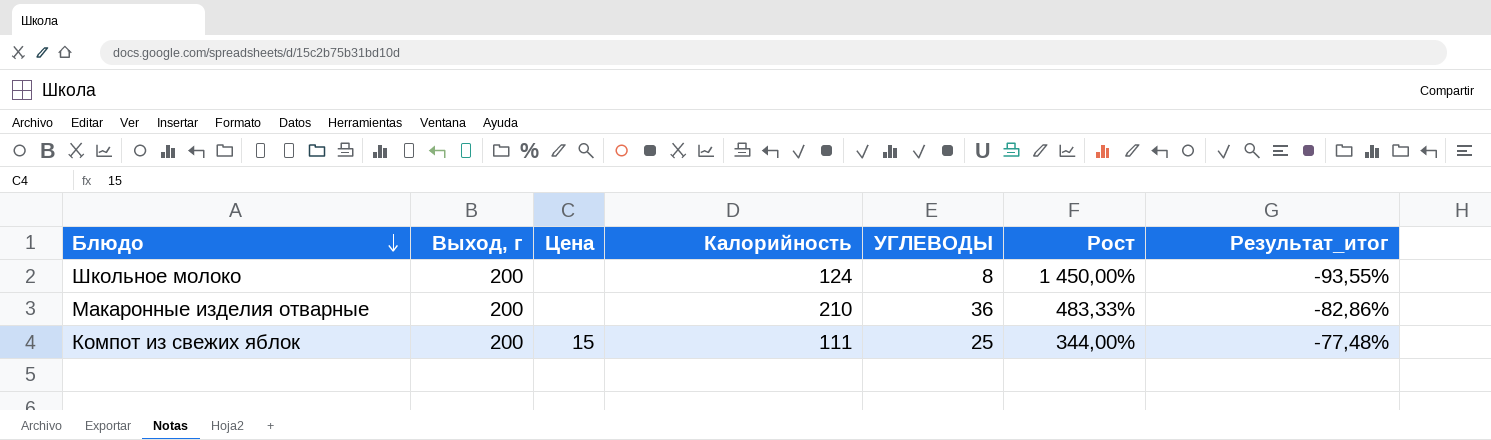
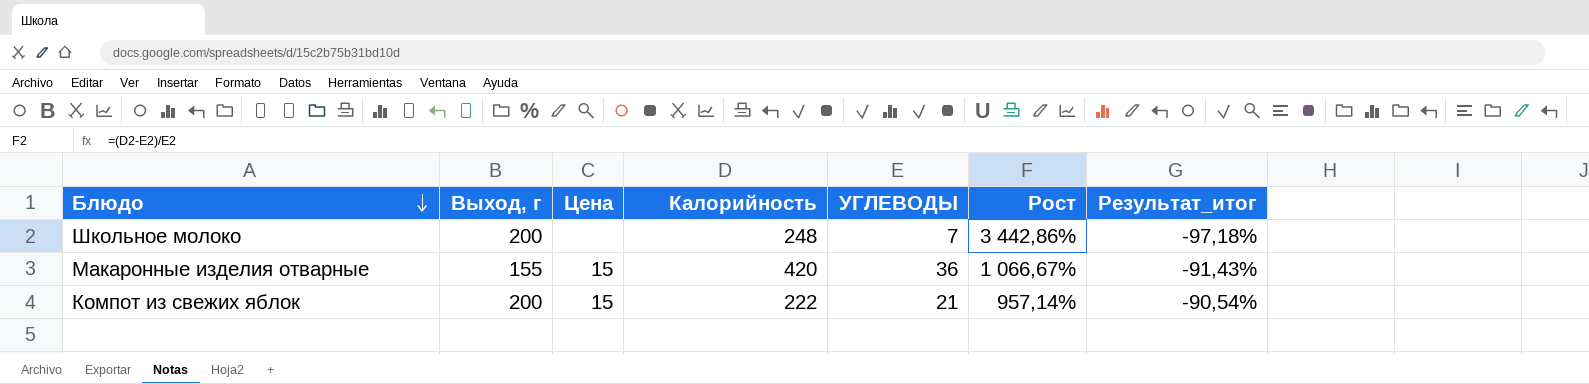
Школьное молоко | Калорийность: 124 -> 248
Школьное молоко | УГЛЕВОДЫ: 8 -> 7
Школьное молоко | Рост: 1 450,00% -> 3 442,86%
Школьное молоко | Результат_итог: -93,55% -> -97,18%
Макаронные изделия отварные | Выход, г: 200 -> 155
Макаронные изделия отварные | Цена: none -> 15
Макаронные изделия отварные | Калорийность: 210 -> 420
Макаронные изделия отварные | Рост: 483,33% -> 1 066,67%
Макаронные изделия отварные | Результат_итог: -82,86% -> -91,43%
Компот из свежих яблок | Калорийность: 111 -> 222
Компот из свежих яблок | УГЛЕВОДЫ: 25 -> 21
Компот из свежих яблок | Рост: 344,00% -> 957,14%
Компот из свежих яблок | Результат_итог: -77,48% -> -90,54%

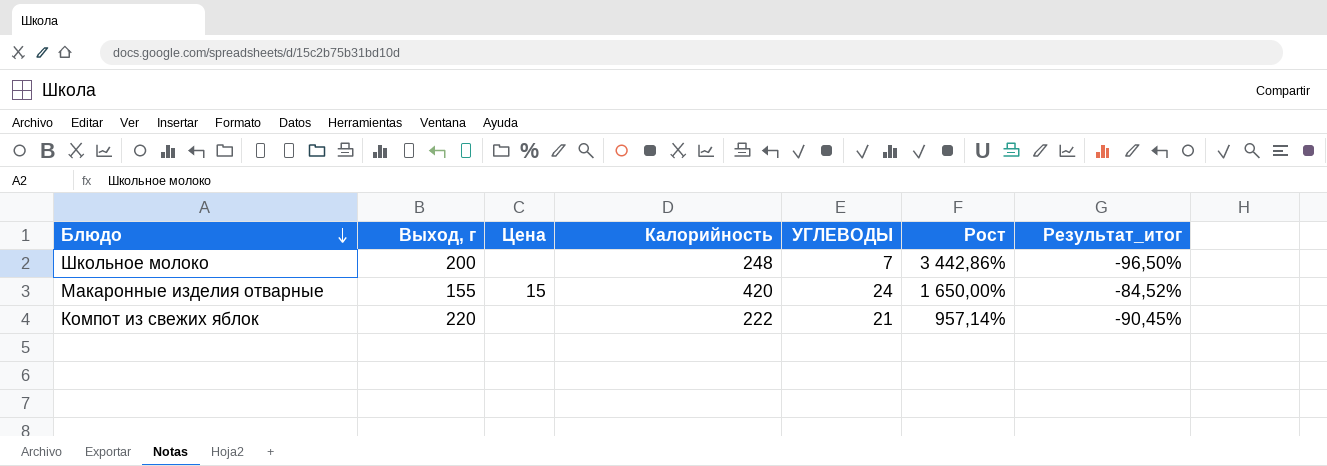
column Результат_итог | formula: ([УГЛЕВОДЫ] - [Калорийность]) / [Калорийность] -> ([УГЛЕВОДЫ] - [Выход, г]) / [Выход, г]
Макаронные изделия отварные | УГЛЕВОДЫ: 36 -> 24
Макаронные изделия отварные | Рост: 1 066,67% -> 1 650,00%
Компот из свежих яблок | Выход, г: 200 -> 220
Компот из свежих яблок | Цена: 15 -> none

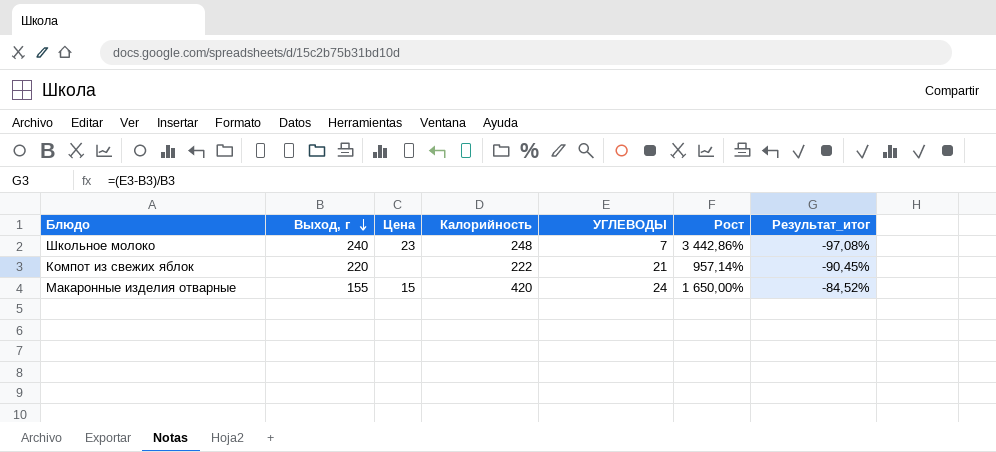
row order: Блюдо descending -> Выход, г descending
Школьное молоко | Выход, г: 200 -> 240
Школьное молоко | Цена: none -> 23
Школьное молоко | Результат_итог: -96,50% -> -97,08%

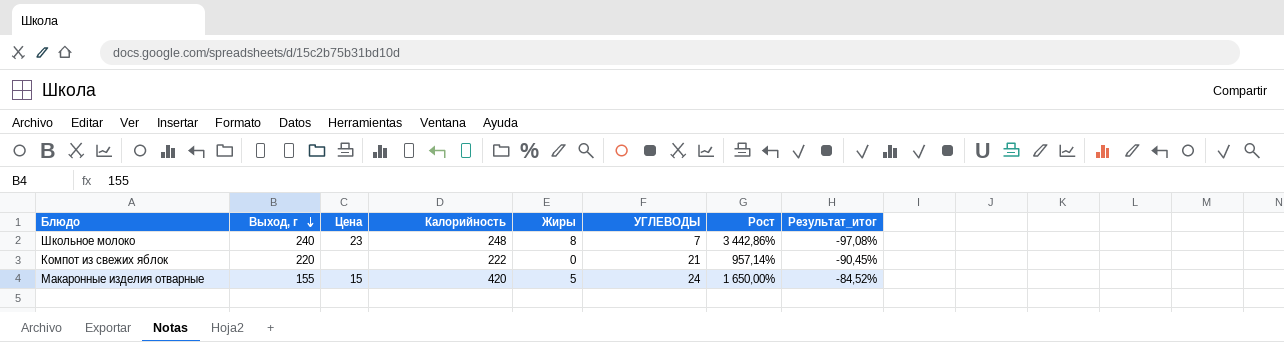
column Жиры | position: none -> 5

